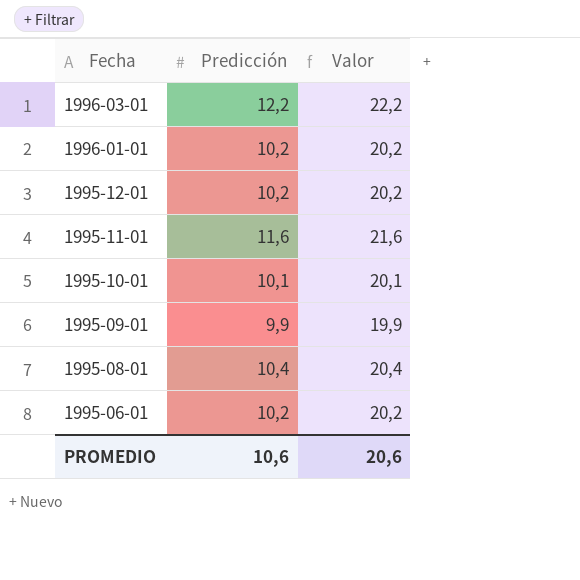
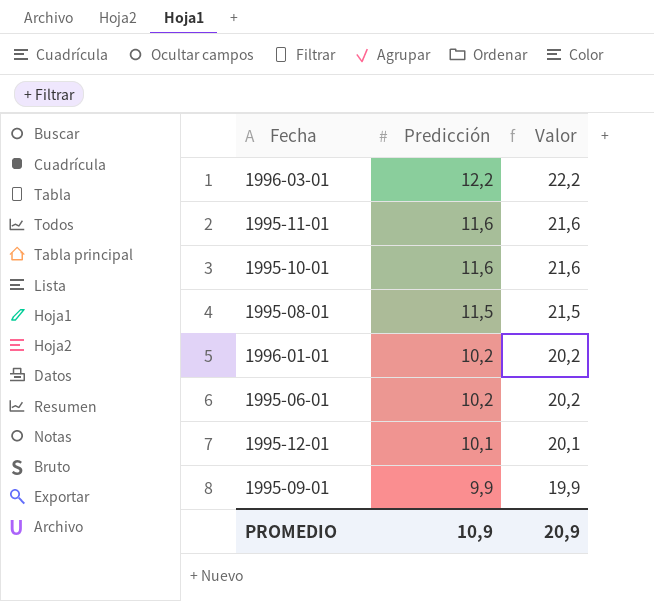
row order: Fecha descending -> Predicción descending
1995-10-01 | Predicción: 10,1 -> 11,6
1995-10-01 | Valor: 20,1 -> 21,6
1995-08-01 | Predicción: 10,4 -> 11,5
1995-08-01 | Valor: 20,4 -> 21,5
1995-12-01 | Predicción: 10,2 -> 10,1
1995-12-01 | Valor: 20,2 -> 20,1
PROMEDIO | Predicción: 10,6 -> 10,9
PROMEDIO | Valor: 20,6 -> 20,9

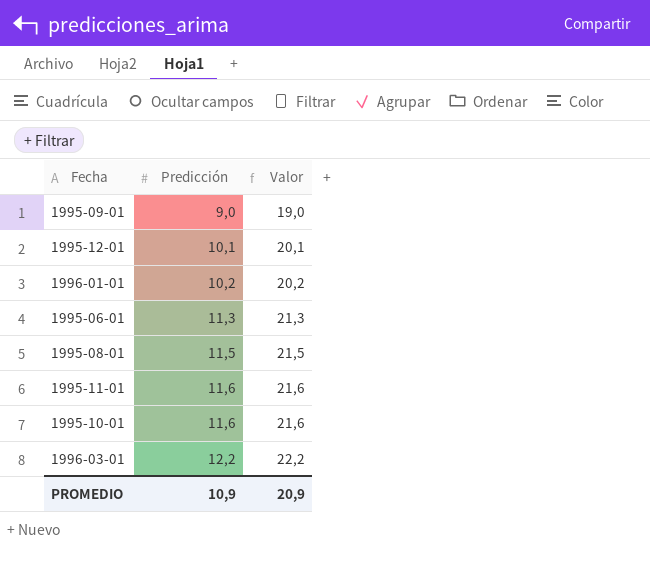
row order: Predicción descending -> Predicción ascending
1995-09-01 | Predicción: 9,9 -> 9,0
1995-09-01 | Valor: 19,9 -> 19,0
1995-06-01 | Predicción: 10,2 -> 11,3
1995-06-01 | Valor: 20,2 -> 21,3

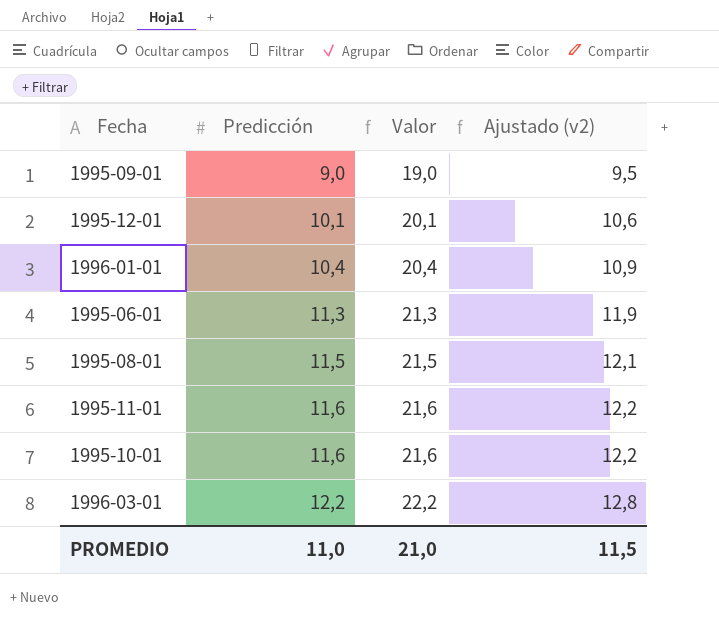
column Ajustado (v2) | formula: none -> [Predicción] * 1,05
1996-01-01 | Predicción: 10,2 -> 10,4
1996-01-01 | Valor: 20,2 -> 20,4
PROMEDIO | Predicción: 10,9 -> 11,0
PROMEDIO | Valor: 20,9 -> 21,0

